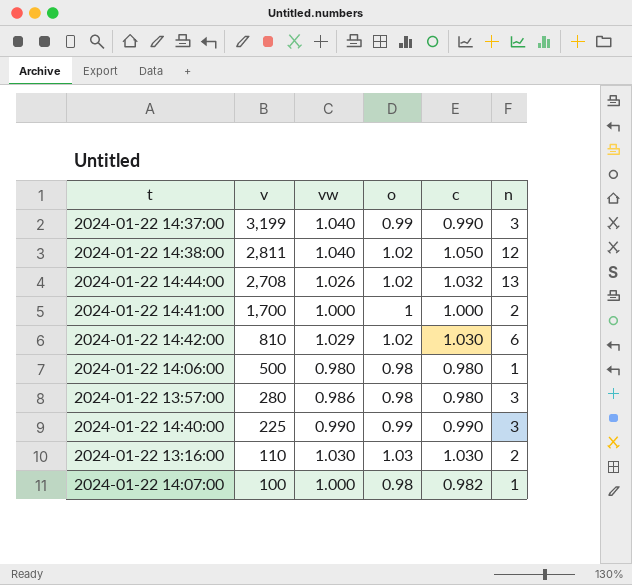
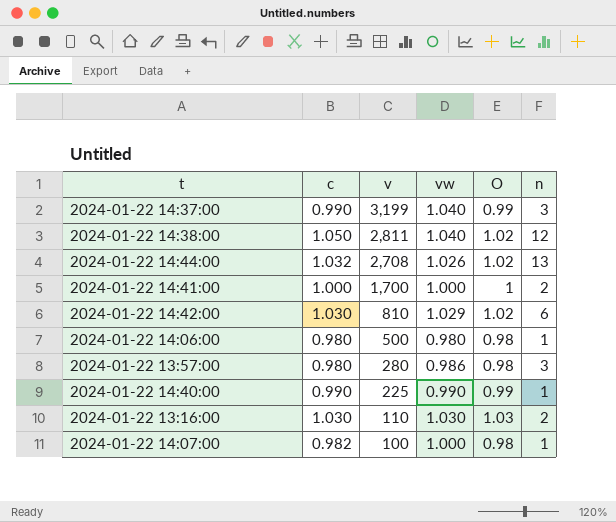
column c | position: 5 -> 2
column name: o -> O
2024-01-22 14:40:00 | n: 3 -> 1

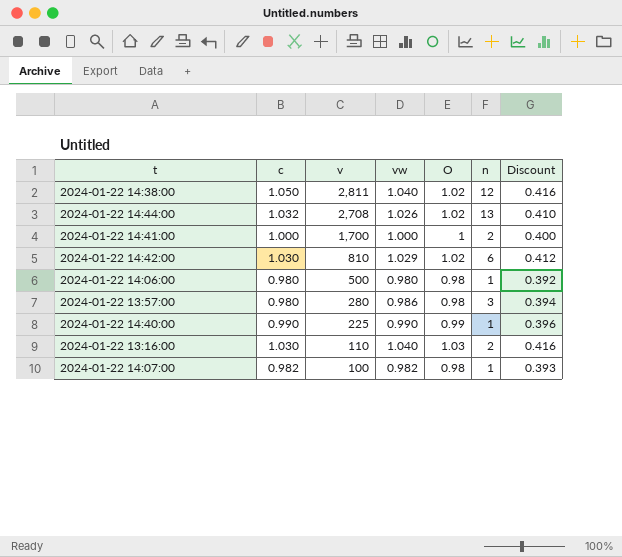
column Discount | formula: none -> [vw] * 0.4
row 2024-01-22 14:37:00: 0.990 | 3,199 | 1.040 | 0.99 | 3 -> none
2024-01-22 13:16:00 | vw: 1.030 -> 1.040
2024-01-22 14:07:00 | vw: 1.000 -> 0.982

